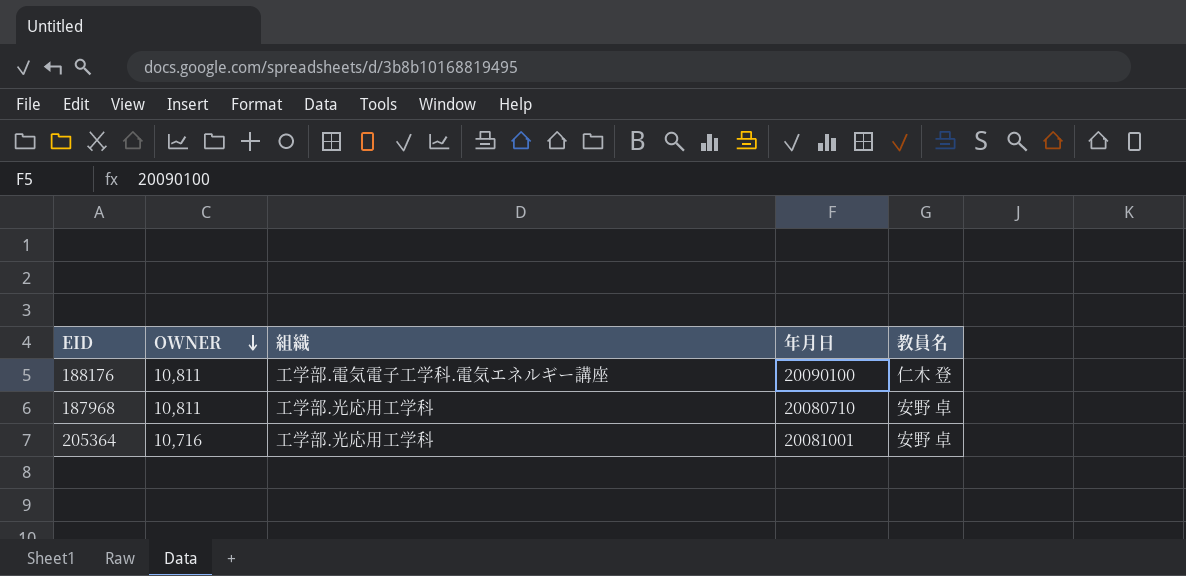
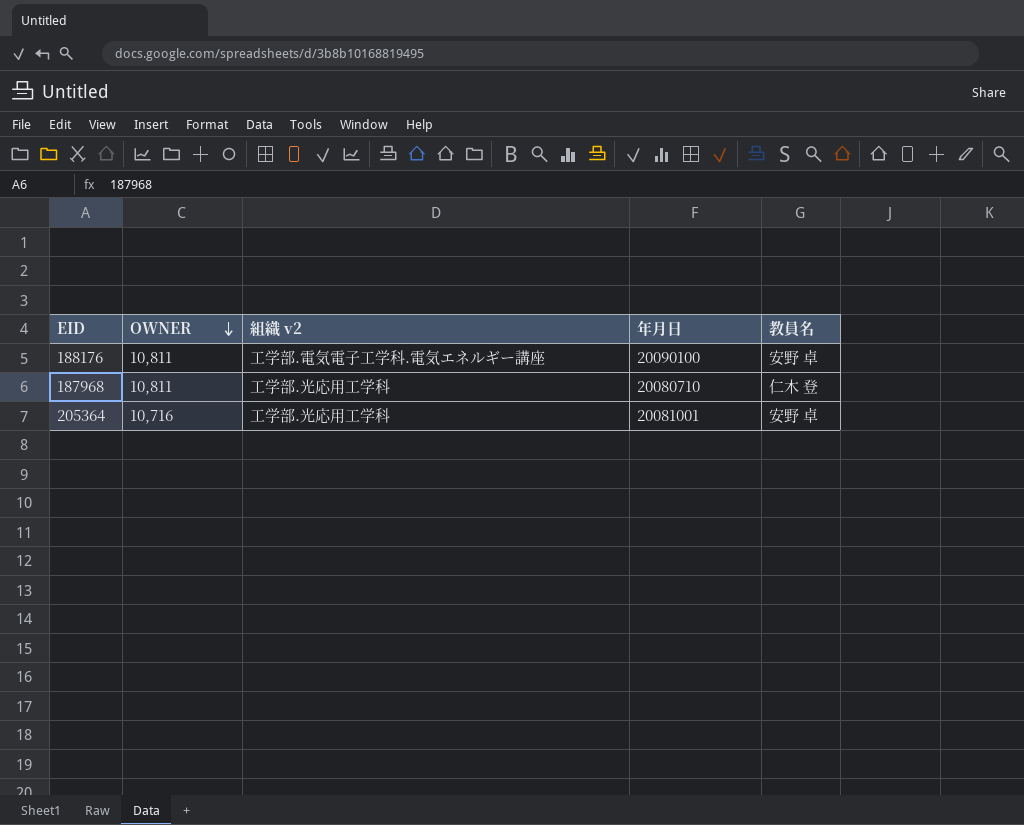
column name: 組織 -> 組織 v2
188176 | 教員名: 仁木 登 -> 安野 卓
187968 | 教員名: 安野 卓 -> 仁木 登

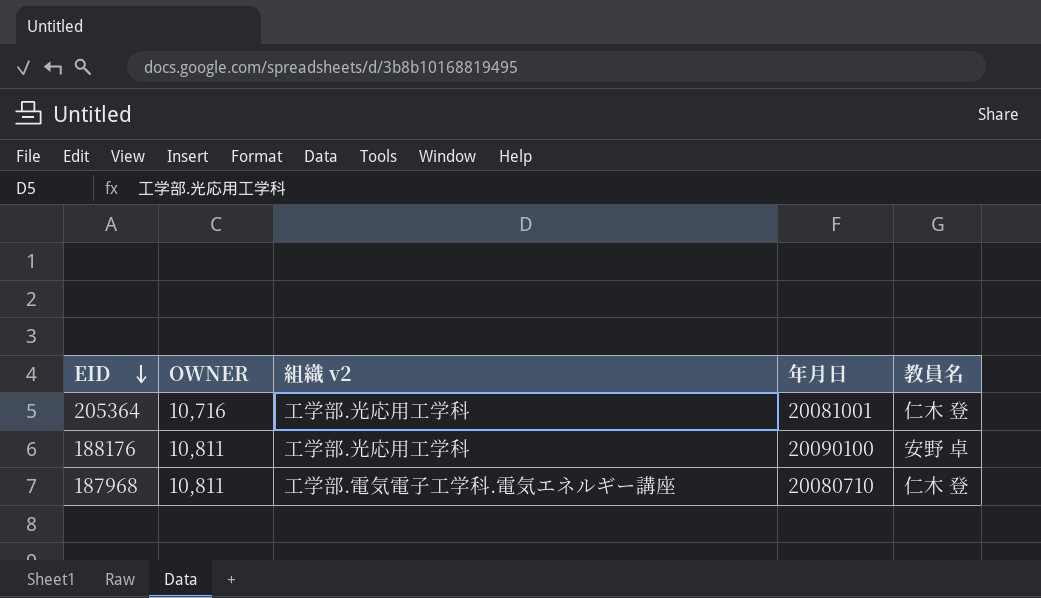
row order: OWNER descending -> EID descending
205364 | 教員名: 安野 卓 -> 仁木 登
188176 | 組織 v2: 工学部.電気電子工学科.電気エネルギー講座 -> 工学部.光応用工学科
187968 | 組織 v2: 工学部.光応用工学科 -> 工学部.電気電子工学科.電気エネルギー講座

